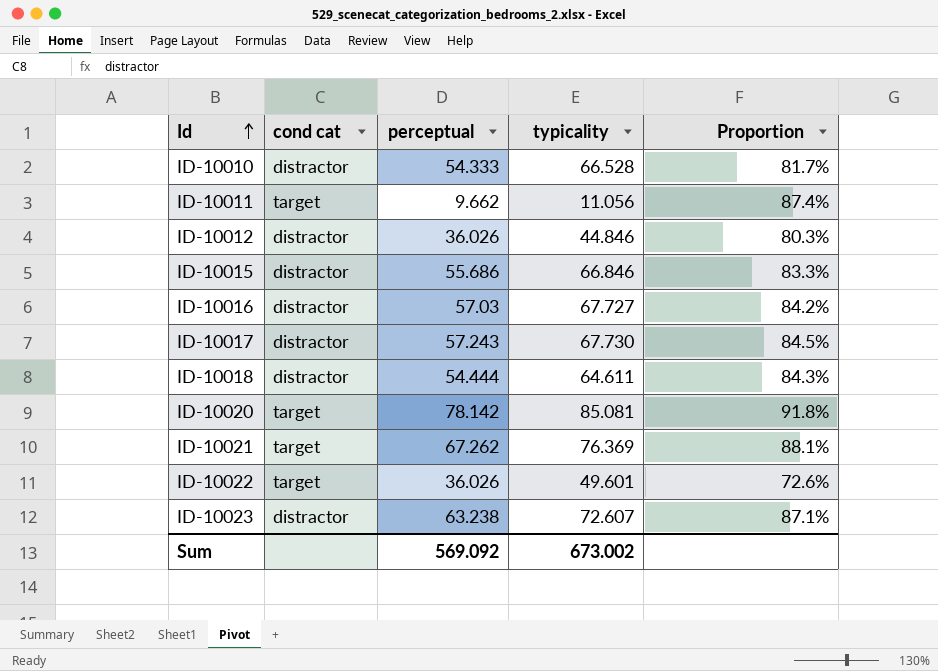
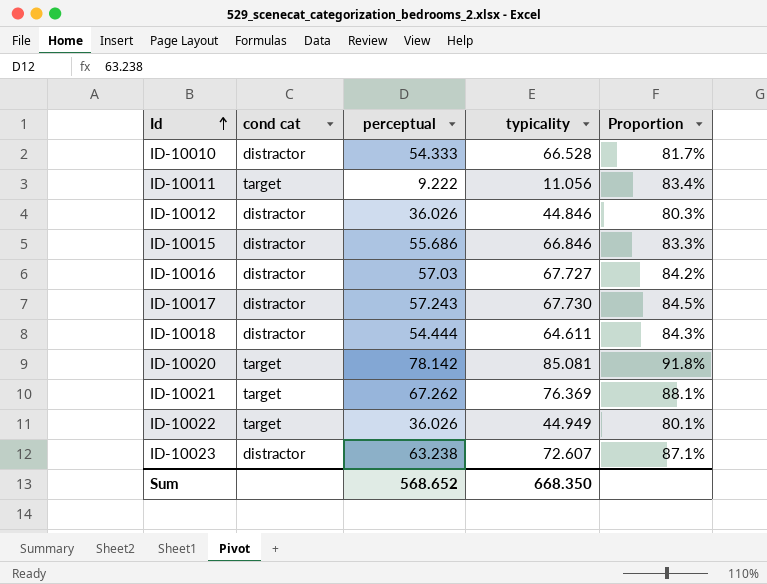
ID-10011 | perceptual: 9.662 -> 9.222
ID-10011 | Proportion: 87.4% -> 83.4%
ID-10022 | typicality: 49.601 -> 44.949
ID-10022 | Proportion: 72.6% -> 80.1%
Sum | perceptual: 569.092 -> 568.652
Sum | typicality: 673.002 -> 668.350

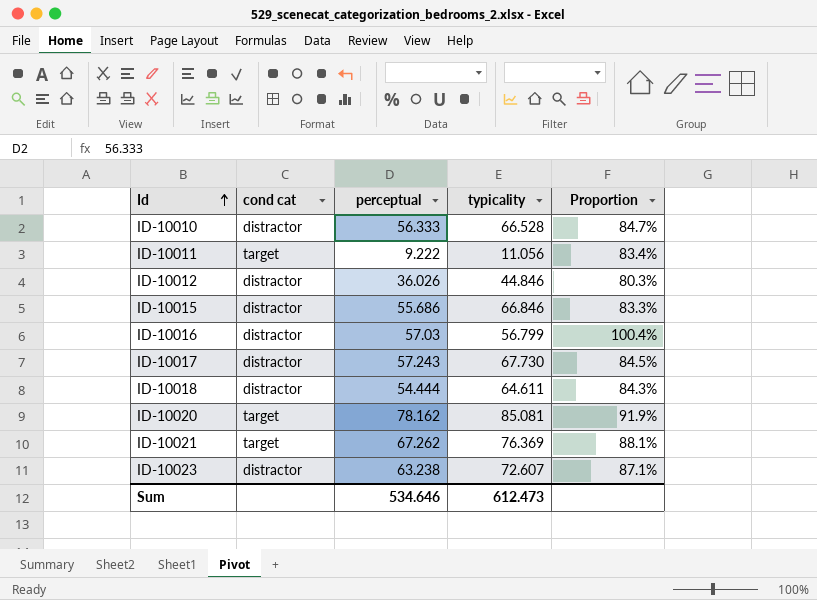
row ID-10022: target | 36.026 | 44.949 | 80.1% -> none
ID-10010 | perceptual: 54.333 -> 56.333
ID-10010 | Proportion: 81.7% -> 84.7%
ID-10016 | typicality: 67.727 -> 56.799
ID-10016 | Proportion: 84.2% -> 100.4%
ID-10020 | perceptual: 78.142 -> 78.162
ID-10020 | Proportion: 91.8% -> 91.9%
Sum | perceptual: 568.652 -> 534.646
Sum | typicality: 668.350 -> 612.473

